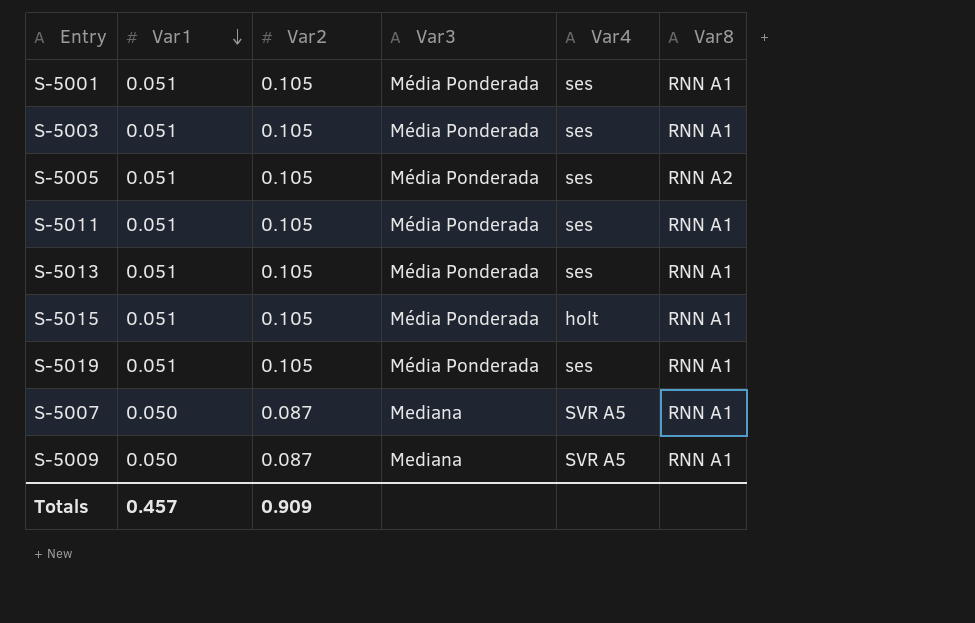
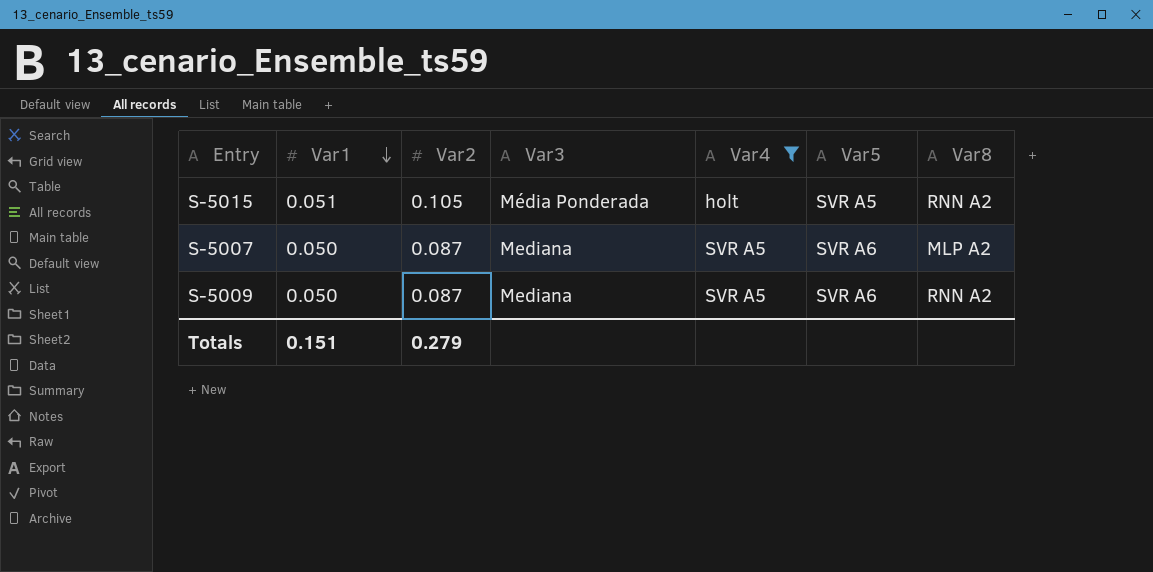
filter: none -> Var4 != ses
column Var5 | position: none -> 6
S-5015 | Var8: RNN A1 -> RNN A2
S-5007 | Var8: RNN A1 -> MLP A2
S-5009 | Var8: RNN A1 -> RNN A2
Totals | Var1: 0.457 -> 0.151
Totals | Var2: 0.909 -> 0.279

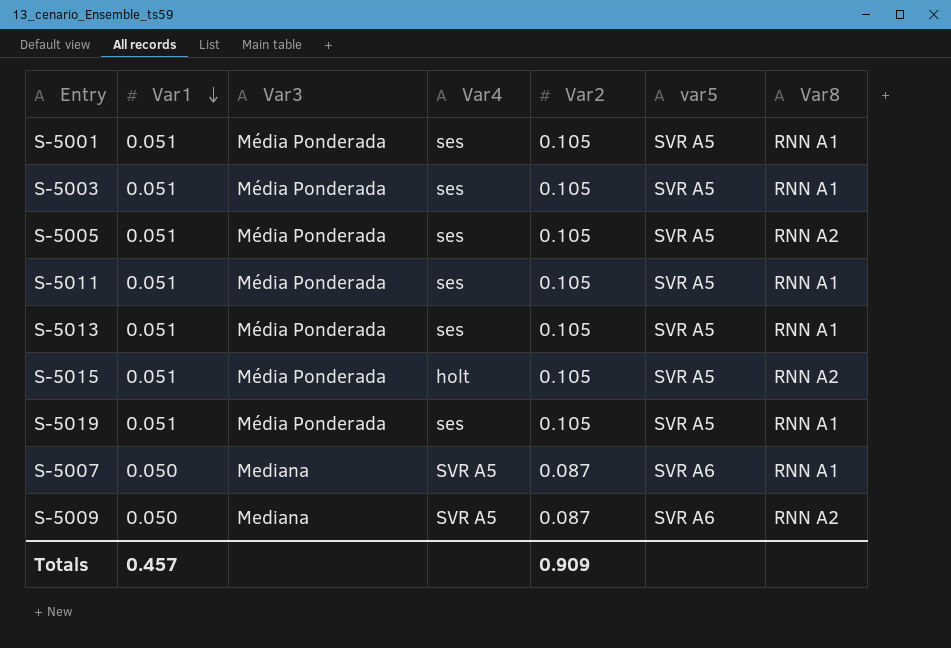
filter: Var4 != ses -> none
column Var2 | position: 3 -> 5
column name: Var5 -> var5
S-5007 | Var8: MLP A2 -> RNN A1
Totals | Var1: 0.151 -> 0.457
Totals | Var2: 0.279 -> 0.909

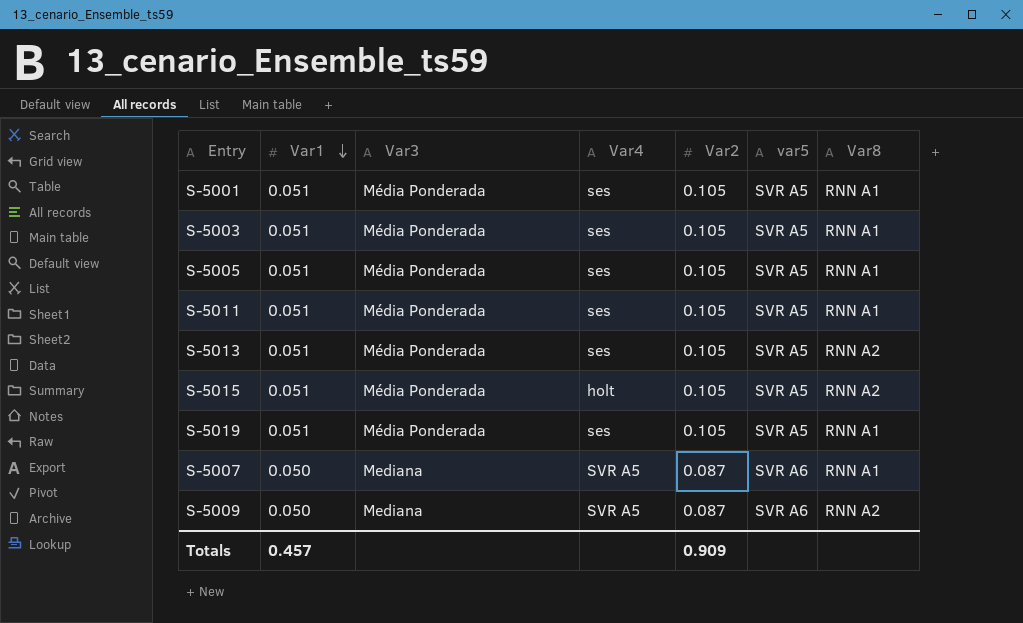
S-5005 | Var8: RNN A2 -> RNN A1
S-5013 | Var8: RNN A1 -> RNN A2

